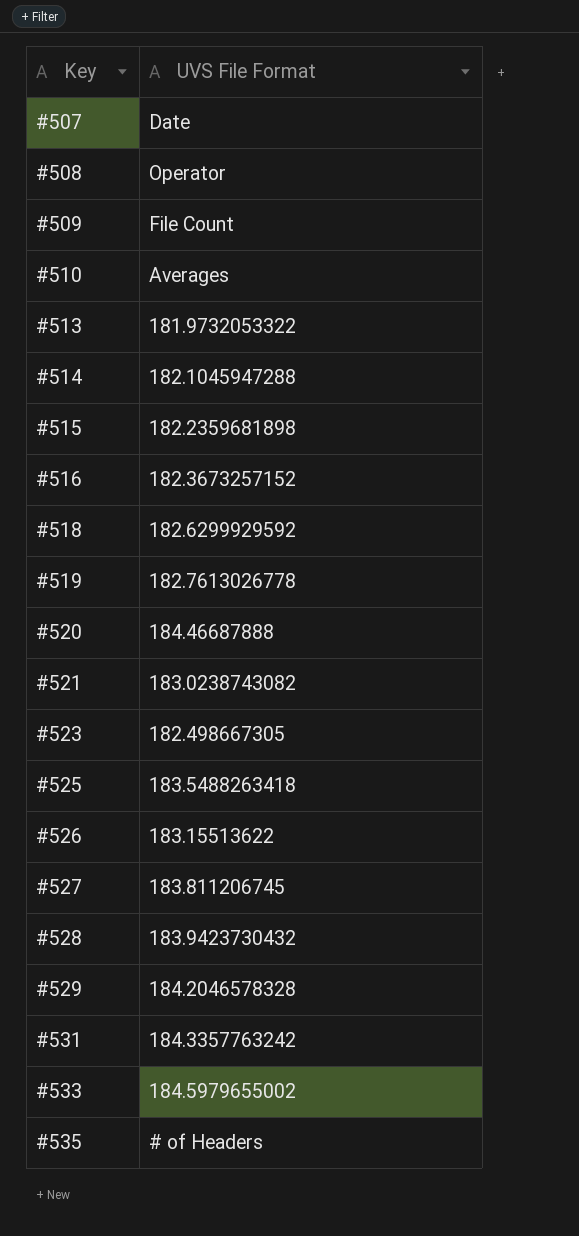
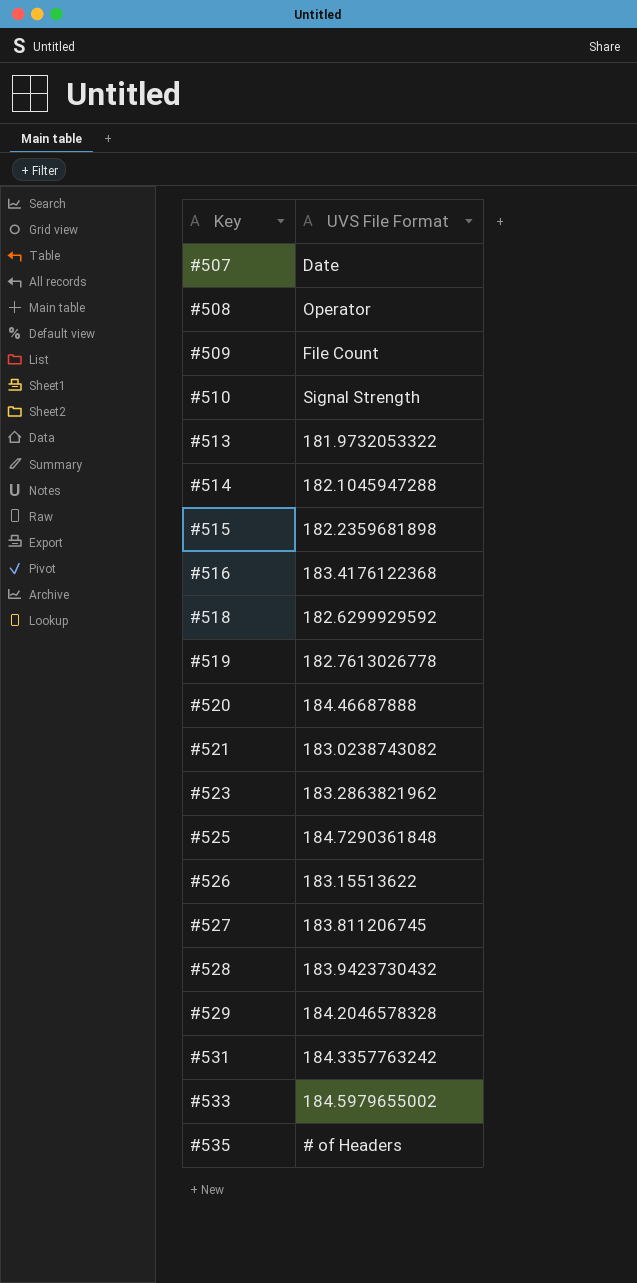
#510 | UVS File Format: Averages -> Signal Strength
#516 | UVS File Format: 182.3673257152 -> 183.4176122368
#523 | UVS File Format: 182.498667305 -> 183.2863821962
#525 | UVS File Format: 183.5488263418 -> 184.7290361848

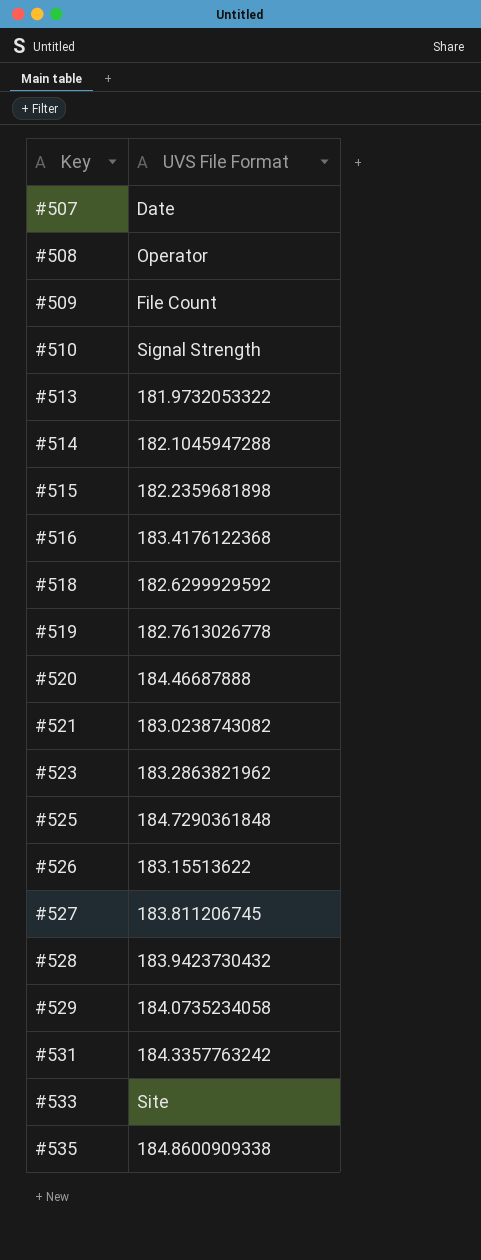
#529 | UVS File Format: 184.2046578328 -> 184.0735234058
#533 | UVS File Format: 184.5979655002 -> Site
#535 | UVS File Format: # of Headers -> 184.8600909338

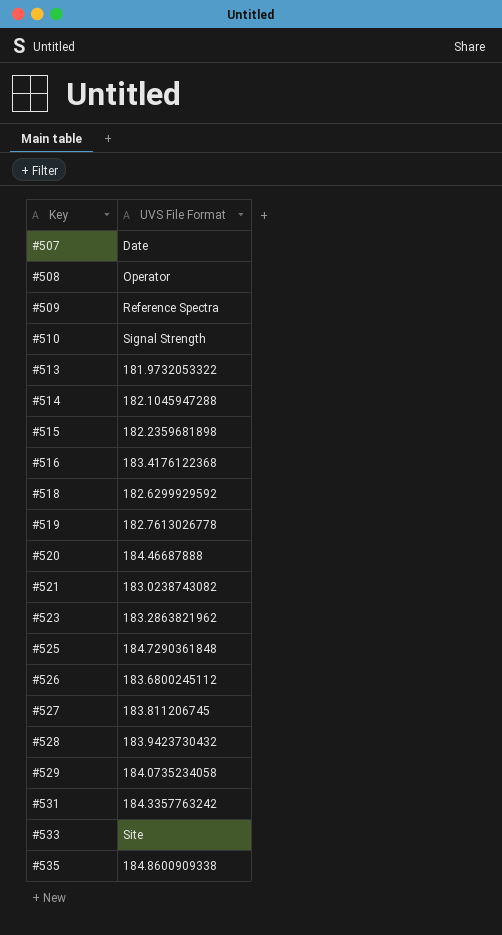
#509 | UVS File Format: File Count -> Reference Spectra
#526 | UVS File Format: 183.15513622 -> 183.6800245112

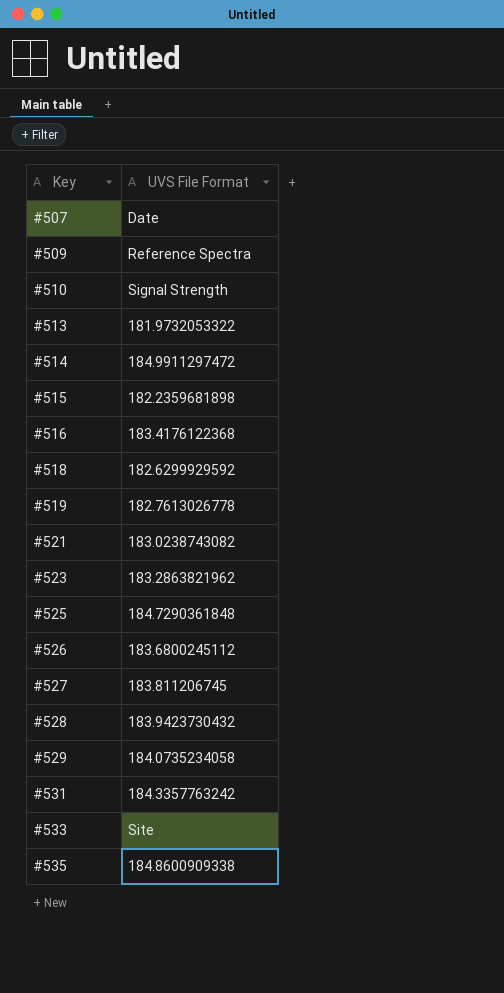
row #508: Operator -> none
row #520: 184.46687888 -> none
#514 | UVS File Format: 182.1045947288 -> 184.9911297472

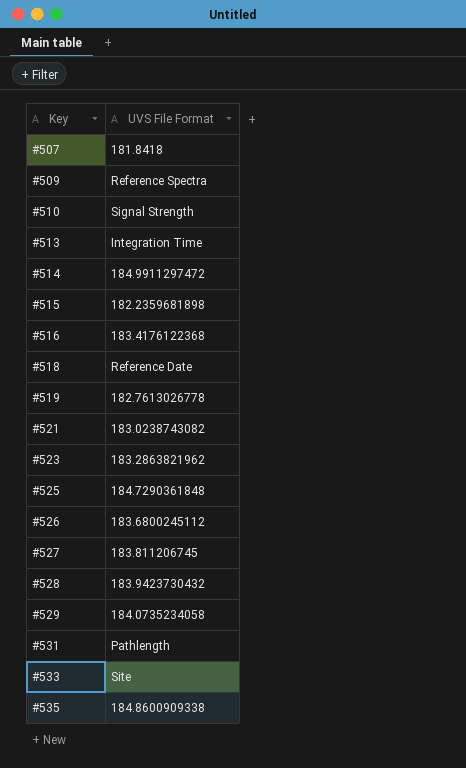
#507 | UVS File Format: Date -> 181.8418
#513 | UVS File Format: 181.9732053322 -> Integration Time
#518 | UVS File Format: 182.6299929592 -> Reference Date
#531 | UVS File Format: 184.3357763242 -> Pathlength

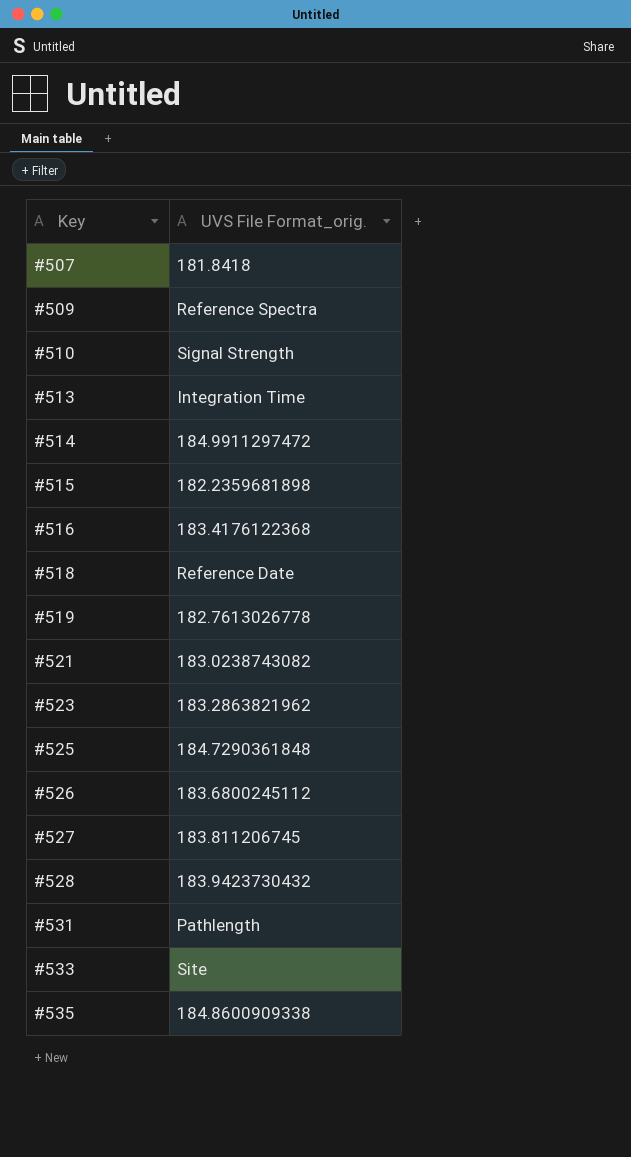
column name: UVS File Format -> UVS File Format_orig.
row #529: 184.0735234058 -> none

